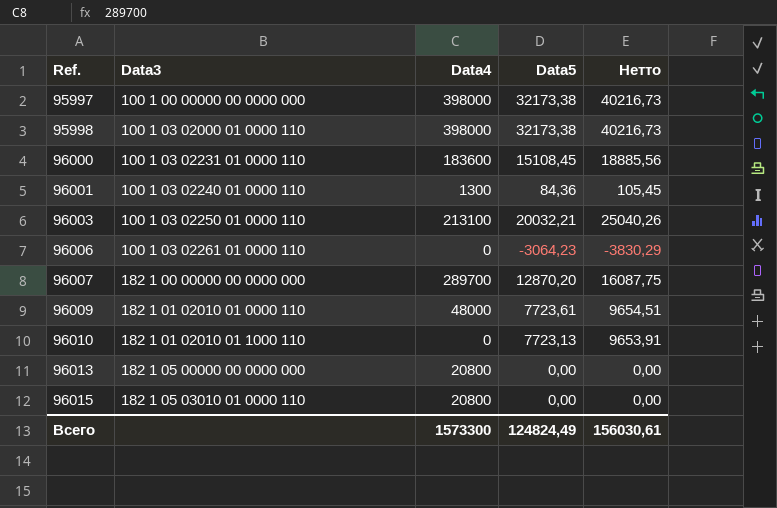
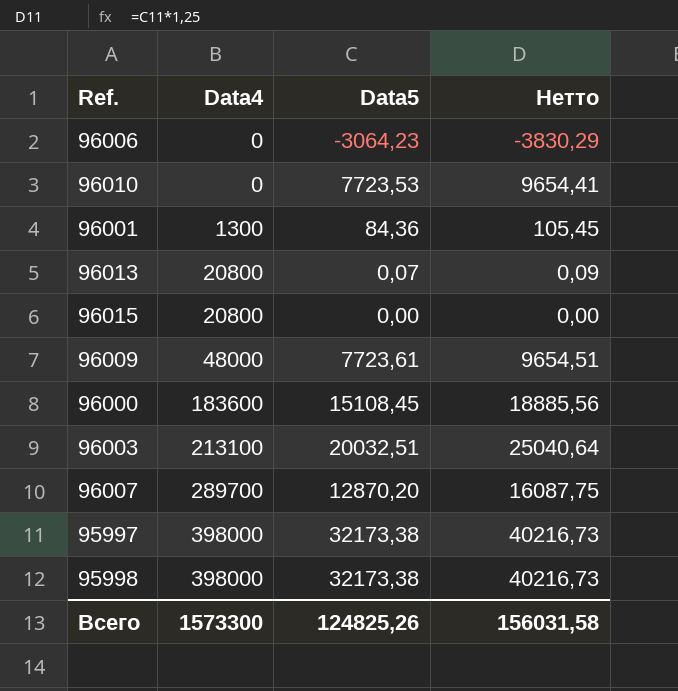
row order: Ref. ascending -> Data4 ascending
column Data3 | position: 2 -> none
96010 | Data5: 7723,13 -> 7723,53
96010 | Нетто: 9653,91 -> 9654,41
96013 | Data5: 0,00 -> 0,07
96013 | Нетто: 0,00 -> 0,09
96003 | Data5: 20032,21 -> 20032,51
96003 | Нетто: 25040,26 -> 25040,64
Всего | Data5: 124824,49 -> 124825,26
Всего | Нетто: 156030,61 -> 156031,58

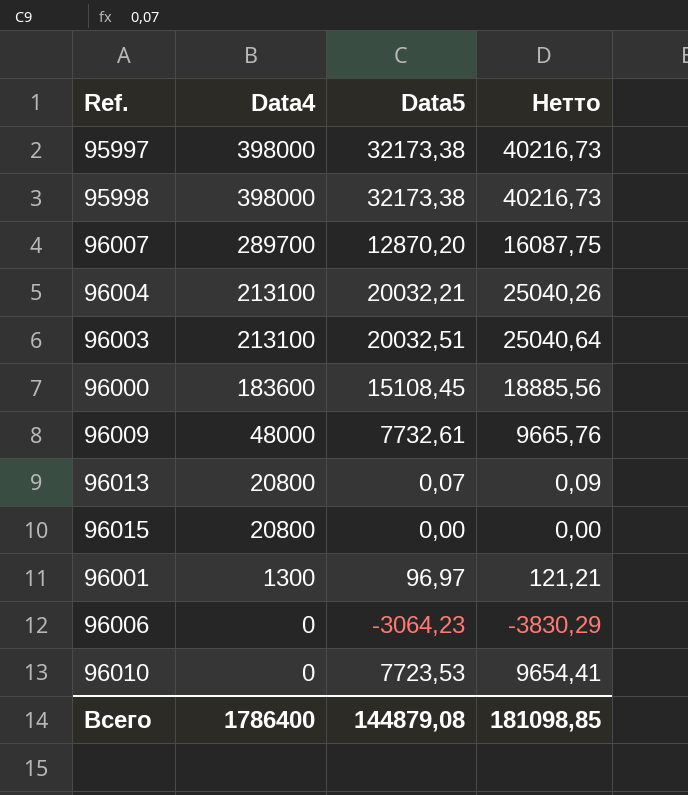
row order: Data4 ascending -> Data4 descending
row 96004: none -> 213100 | 20032,21 | 25040,26
96009 | Data5: 7723,61 -> 7732,61
96009 | Нетто: 9654,51 -> 9665,76
96001 | Data5: 84,36 -> 96,97
96001 | Нетто: 105,45 -> 121,21
Всего | Data4: 1573300 -> 1786400
Всего | Data5: 124825,26 -> 144879,08
Всего | Нетто: 156031,58 -> 181098,85

